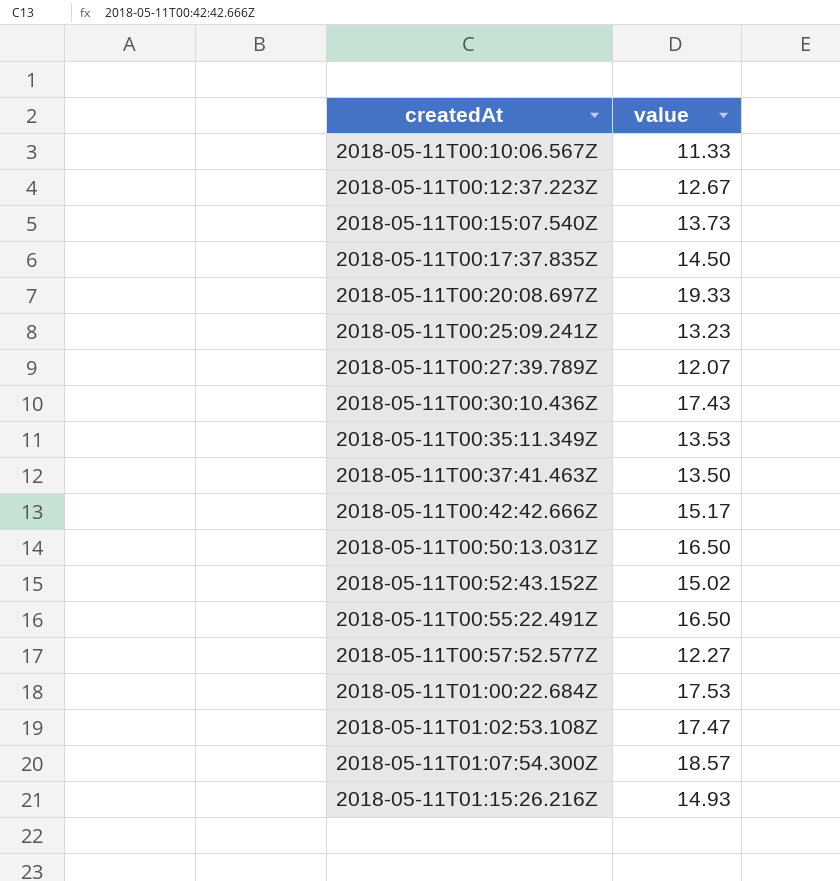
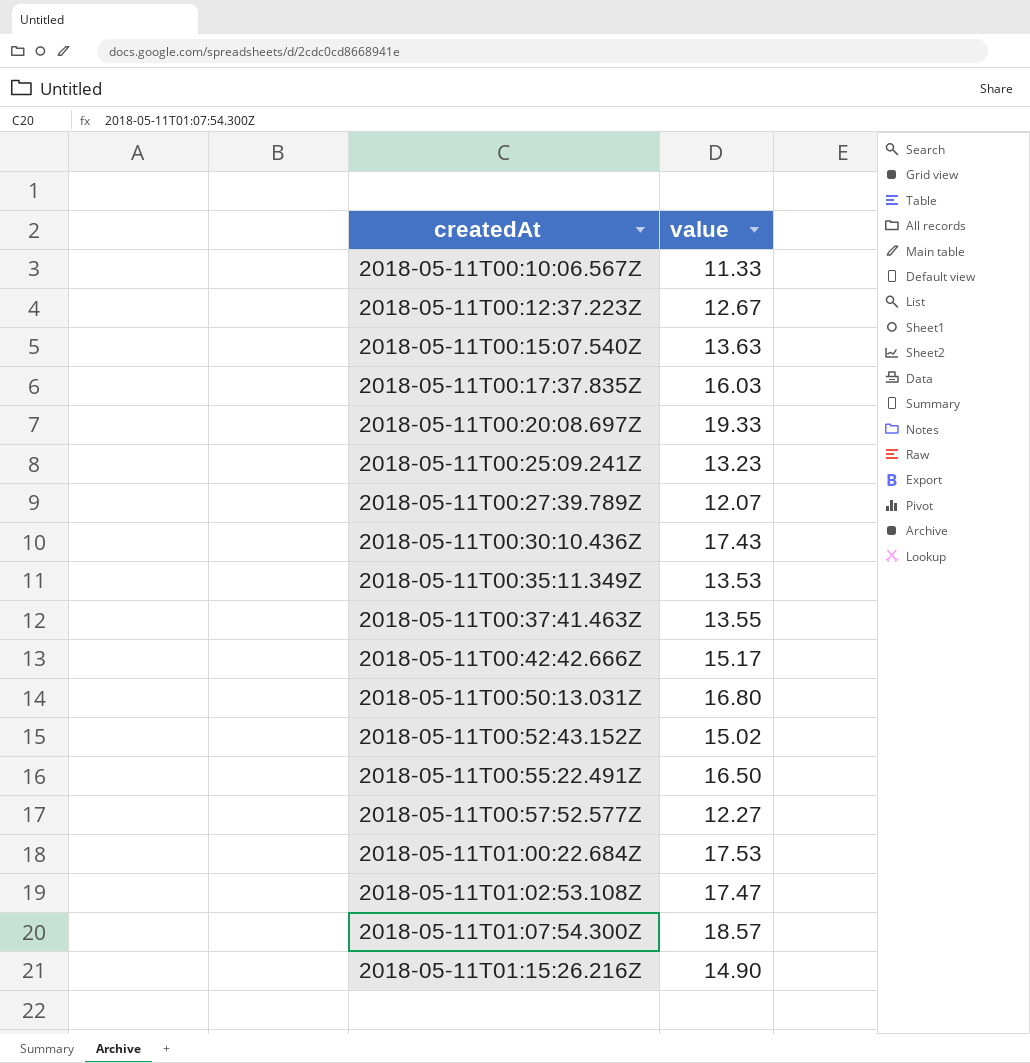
2018-05-11T00:15:07.540Z | value: 13.73 -> 13.63
2018-05-11T00:17:37.835Z | value: 14.50 -> 16.03
2018-05-11T00:37:41.463Z | value: 13.50 -> 13.55
2018-05-11T00:50:13.031Z | value: 16.50 -> 16.80
2018-05-11T01:15:26.216Z | value: 14.93 -> 14.90

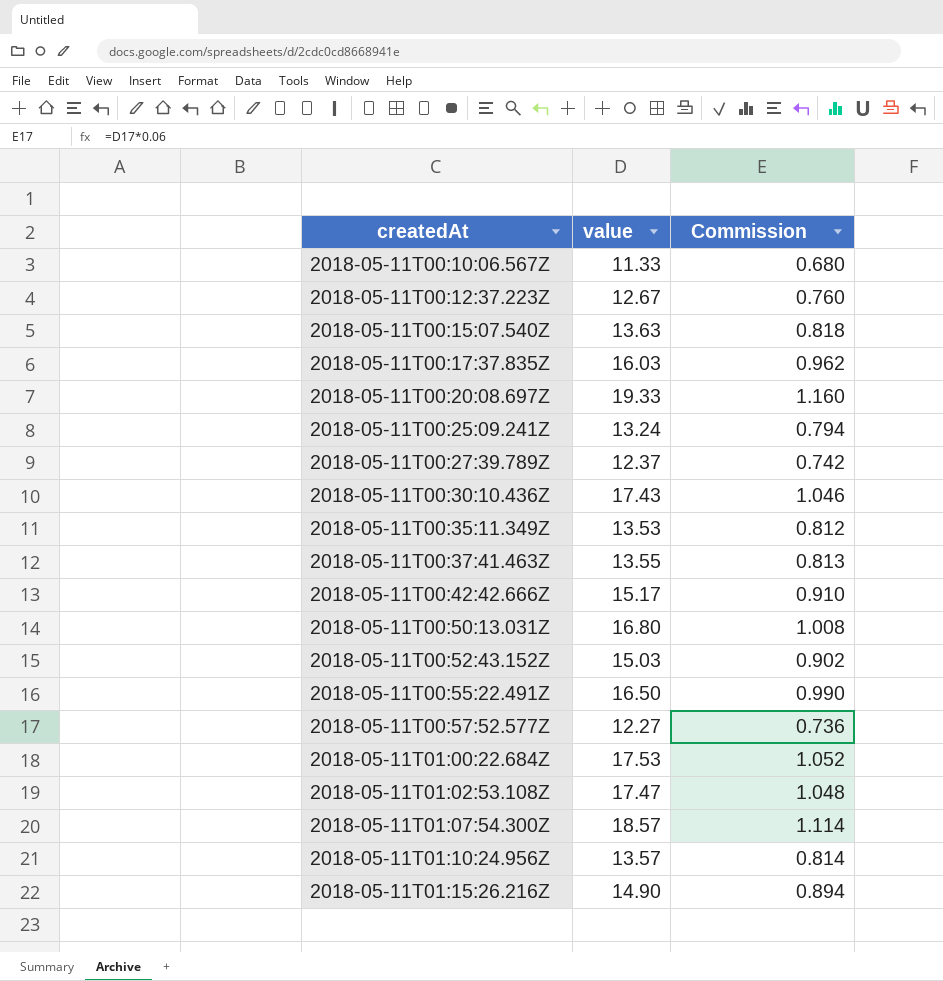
column Commission | formula: none -> [value] * 0.06
2018-05-11T00:25:09.241Z | value: 13.23 -> 13.24
2018-05-11T00:27:39.789Z | value: 12.07 -> 12.37
2018-05-11T00:52:43.152Z | value: 15.02 -> 15.03
row 2018-05-11T01:10:24.956Z: none -> 13.57 | 0.814

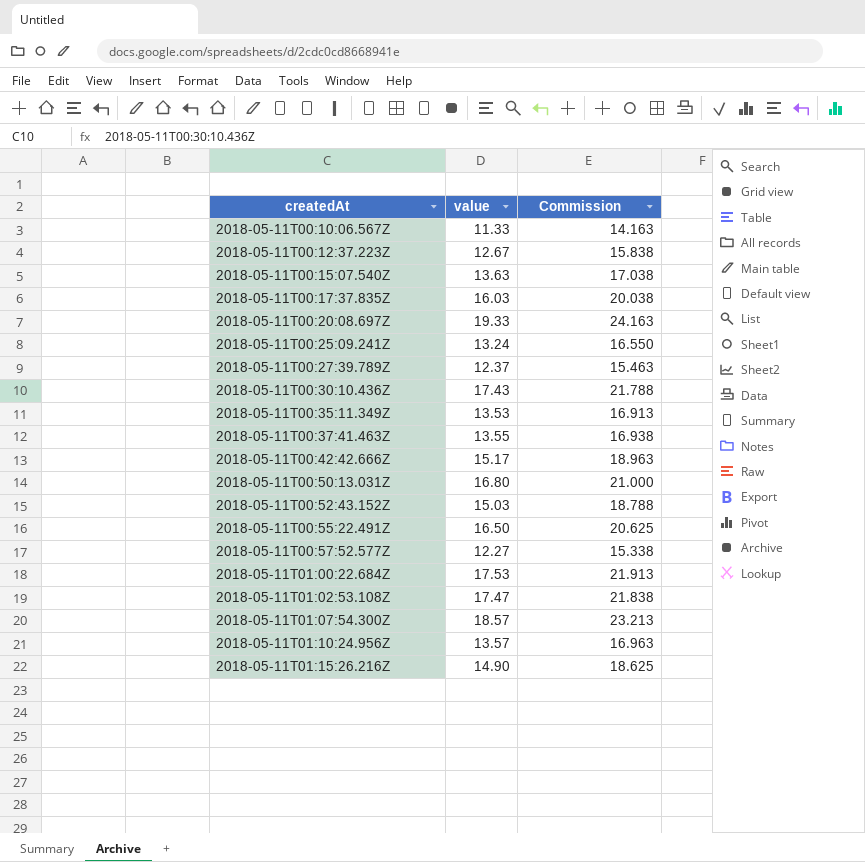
column Commission | formula: [value] * 0.06 -> [value] * 1.25

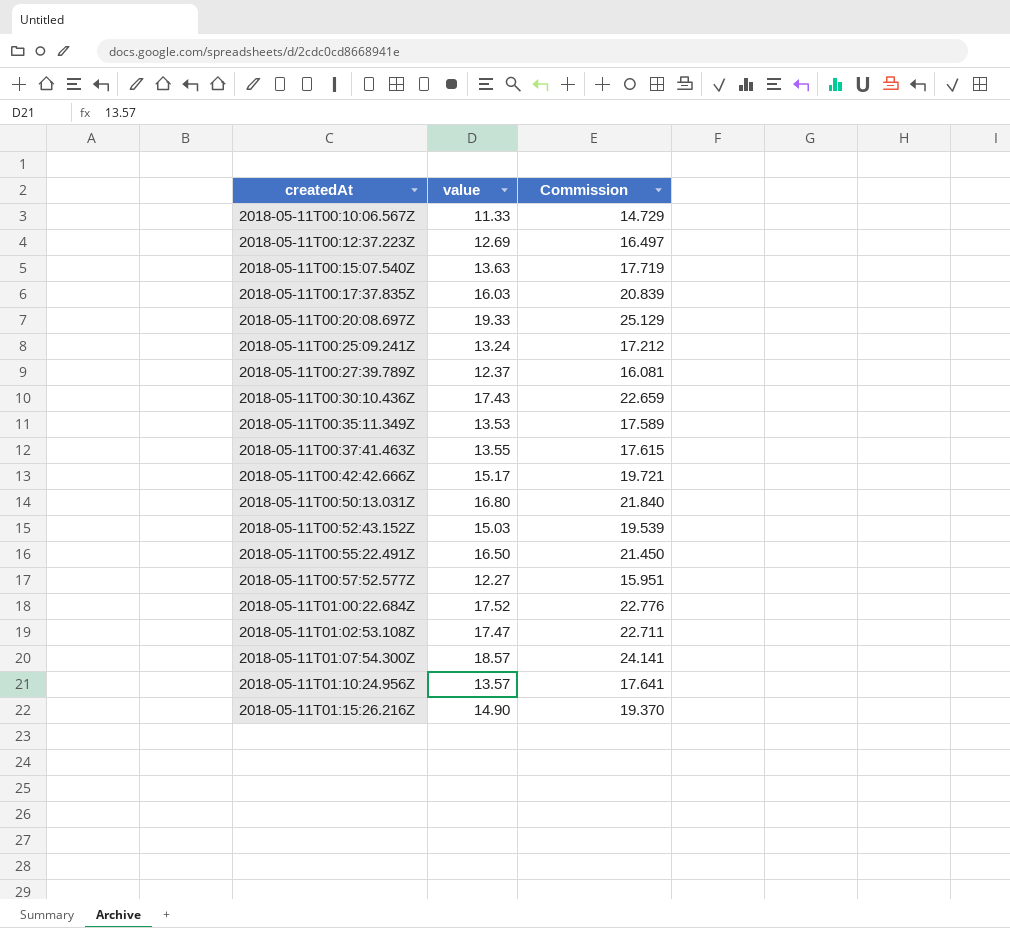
column Commission | formula: [value] * 1.25 -> [value] * 1.3
2018-05-11T00:12:37.223Z | value: 12.67 -> 12.69
2018-05-11T01:00:22.684Z | value: 17.53 -> 17.52

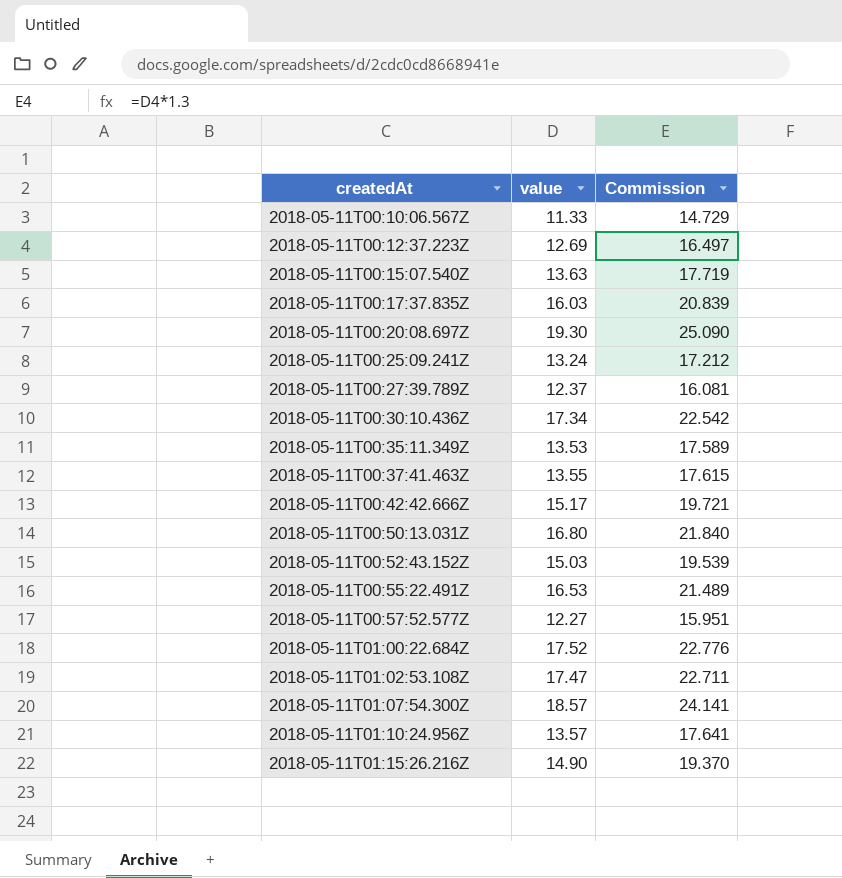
2018-05-11T00:20:08.697Z | value: 19.33 -> 19.30
2018-05-11T00:20:08.697Z | Commission: 25.129 -> 25.090
2018-05-11T00:30:10.436Z | value: 17.43 -> 17.34
2018-05-11T00:30:10.436Z | Commission: 22.659 -> 22.542
2018-05-11T00:55:22.491Z | value: 16.50 -> 16.53
2018-05-11T00:55:22.491Z | Commission: 21.450 -> 21.489

